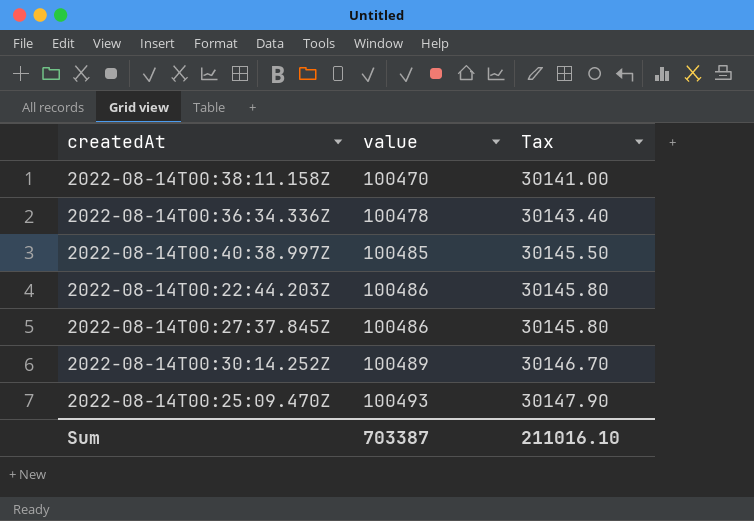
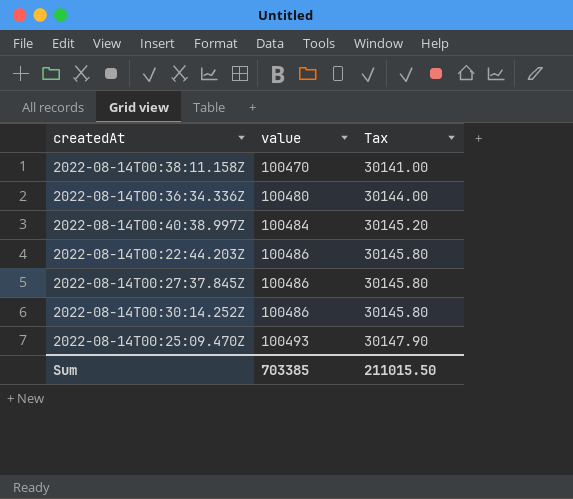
2022-08-14T00:36:34.336Z | value: 100478 -> 100480
2022-08-14T00:36:34.336Z | Tax: 30143.40 -> 30144.00
2022-08-14T00:40:38.997Z | value: 100485 -> 100484
2022-08-14T00:40:38.997Z | Tax: 30145.50 -> 30145.20
2022-08-14T00:30:14.252Z | value: 100489 -> 100486
2022-08-14T00:30:14.252Z | Tax: 30146.70 -> 30145.80
Sum | value: 703387 -> 703385
Sum | Tax: 211016.10 -> 211015.50

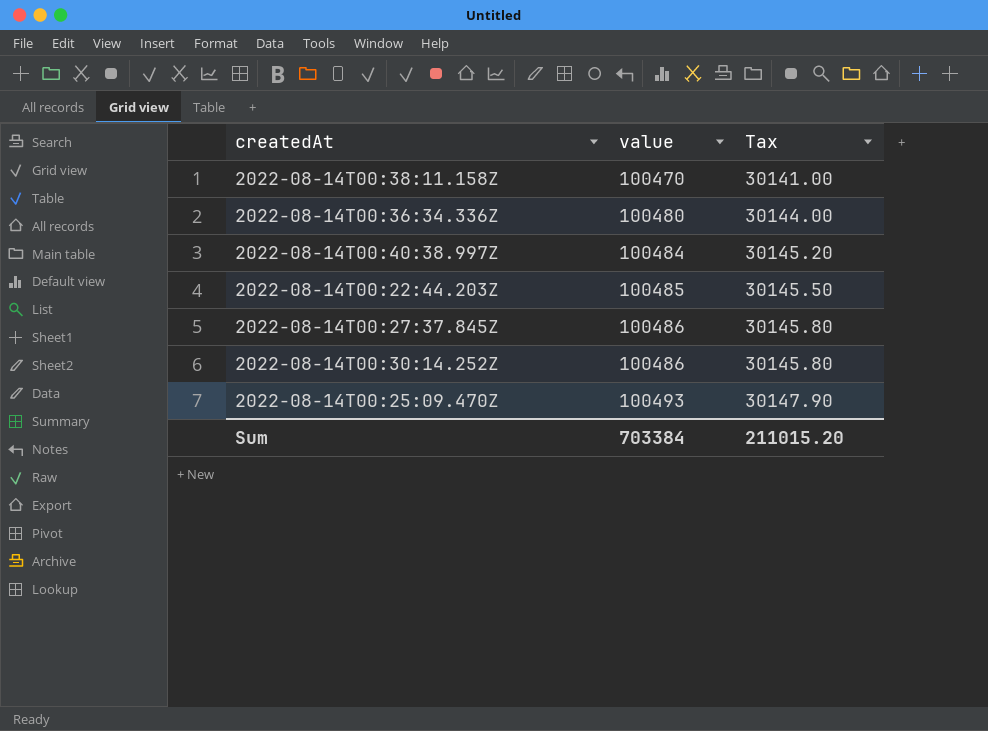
2022-08-14T00:22:44.203Z | value: 100486 -> 100485
2022-08-14T00:22:44.203Z | Tax: 30145.80 -> 30145.50
Sum | value: 703385 -> 703384
Sum | Tax: 211015.50 -> 211015.20

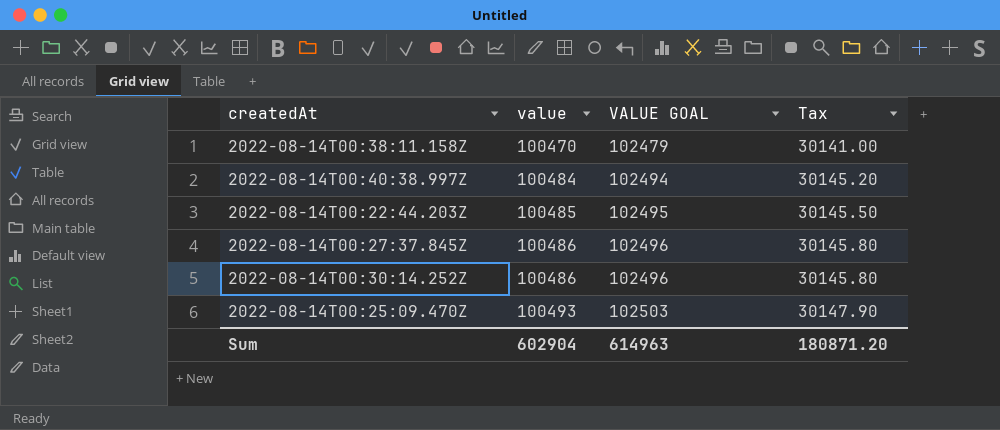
column VALUE GOAL | formula: none -> [value] * 1.02
row 2022-08-14T00:36:34.336Z: 100480 | 30144.00 -> none
Sum | value: 703384 -> 602904
Sum | Tax: 211015.20 -> 180871.20

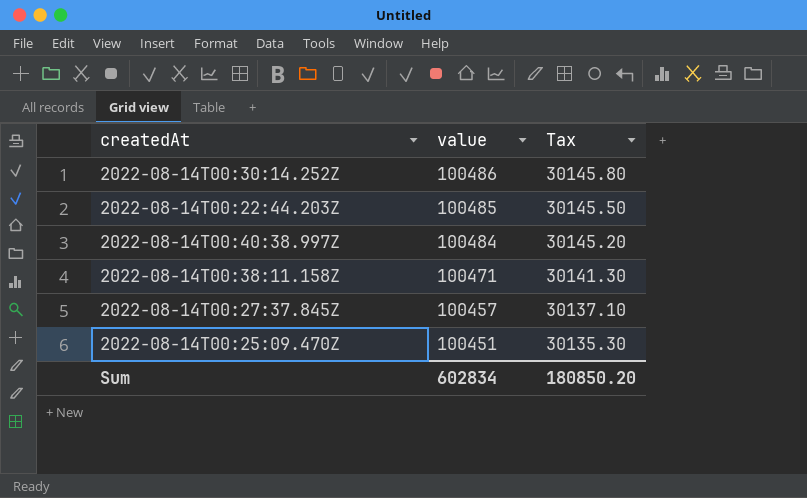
row order: value ascending -> value descending
column VALUE GOAL | formula: [value] * 1.02 -> none
2022-08-14T00:38:11.158Z | value: 100470 -> 100471
2022-08-14T00:38:11.158Z | Tax: 30141.00 -> 30141.30
2022-08-14T00:27:37.845Z | value: 100486 -> 100457
2022-08-14T00:27:37.845Z | Tax: 30145.80 -> 30137.10
2022-08-14T00:25:09.470Z | value: 100493 -> 100451
2022-08-14T00:25:09.470Z | Tax: 30147.90 -> 30135.30
Sum | value: 602904 -> 602834
Sum | Tax: 180871.20 -> 180850.20

